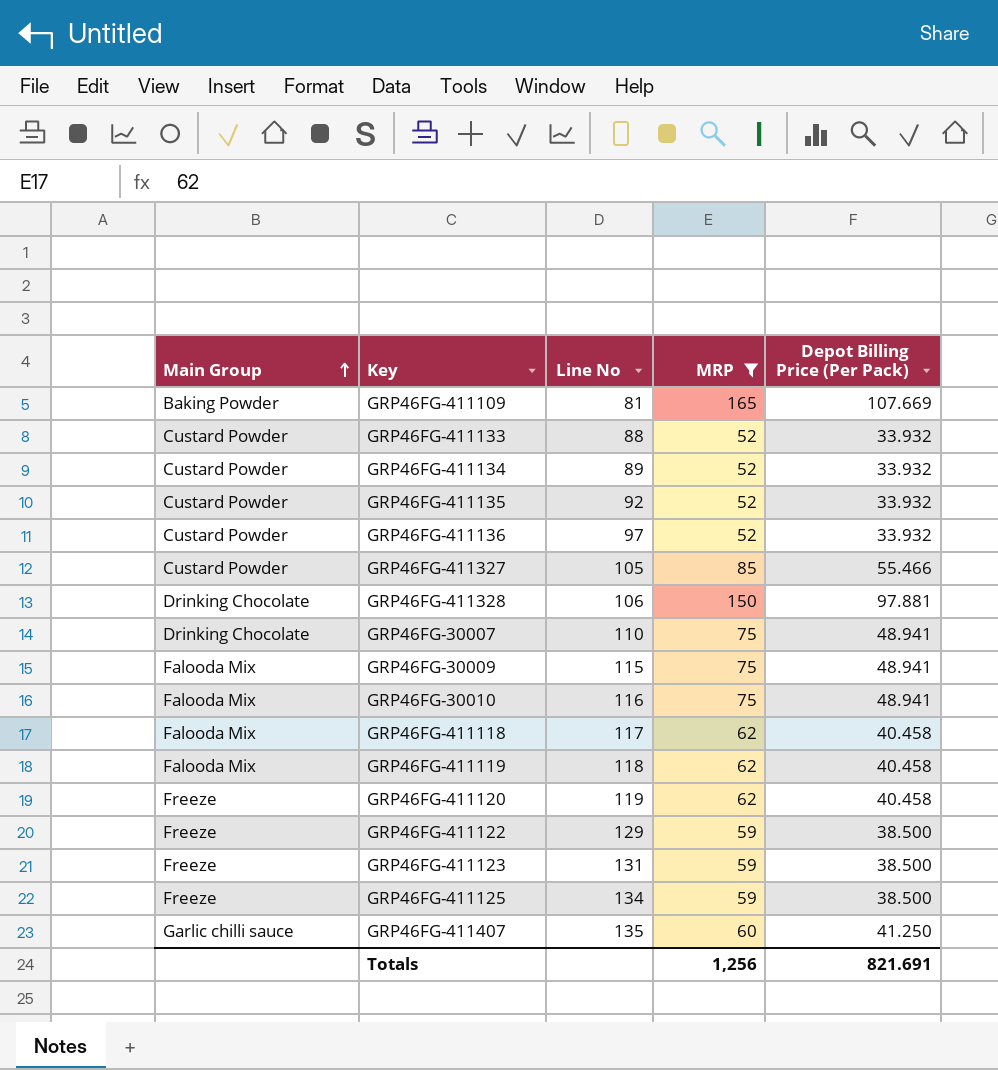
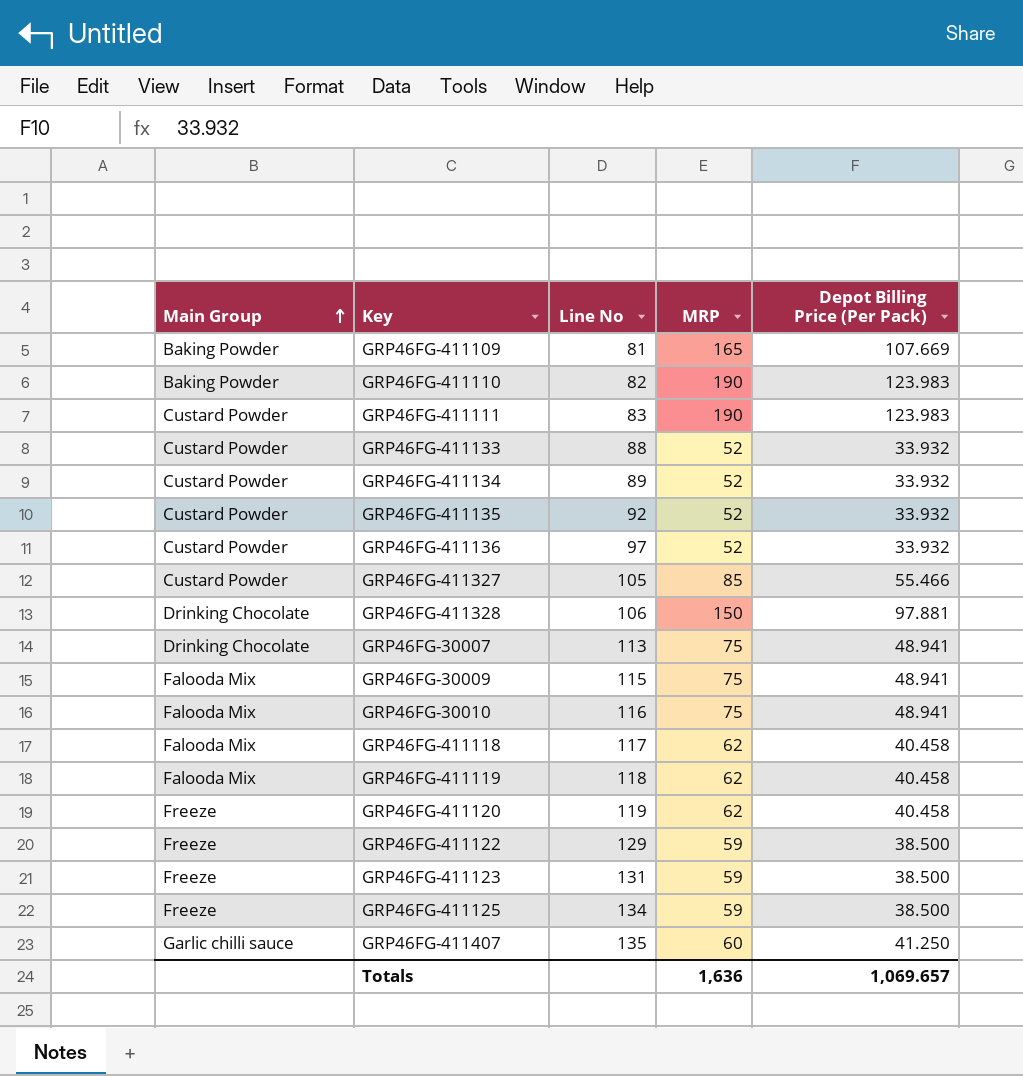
filter: MRP != 190 -> none
GRP46FG-30007 | Line No: 110 -> 113
Totals | MRP: 1,256 -> 1,636
Totals | Depot Billing Price (Per Pack): 821.691 -> 1,069.657

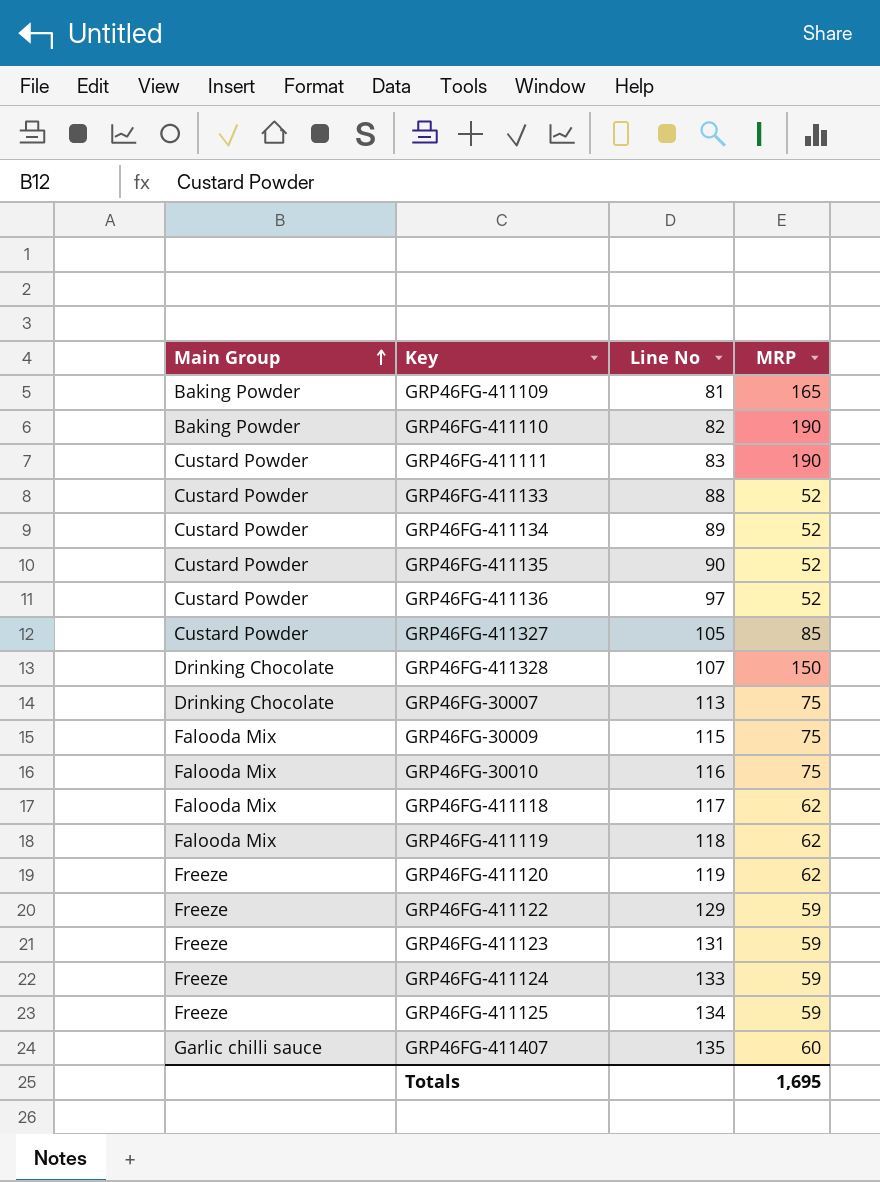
column Depot Billing Price (Per Pack) | position: 5 -> none
GRP46FG-411135 | Line No: 92 -> 90
GRP46FG-411328 | Line No: 106 -> 107
row GRP46FG-411124: none -> Freeze | 133 | 59
Totals | MRP: 1,636 -> 1,695

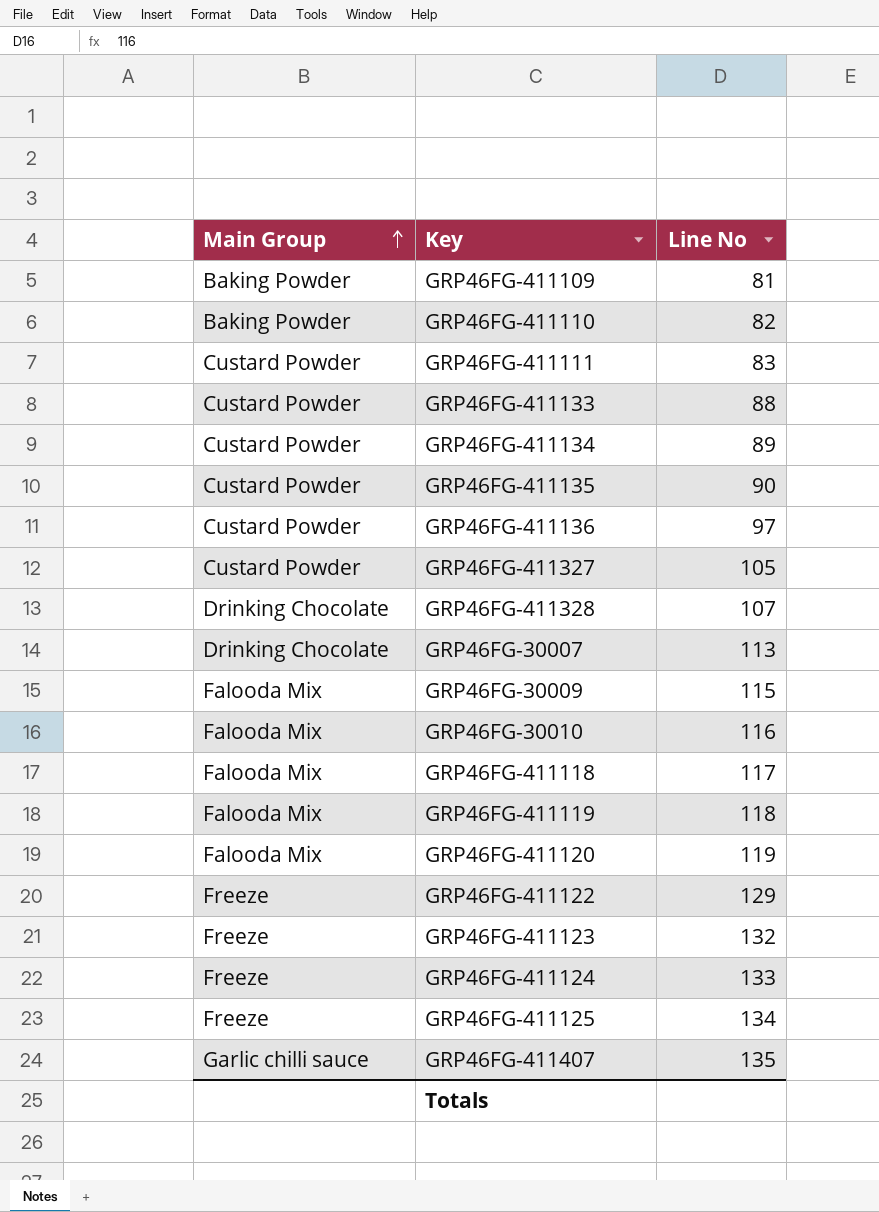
column MRP | position: 4 -> none
GRP46FG-411120 | Main Group: Freeze -> Falooda Mix
GRP46FG-411123 | Line No: 131 -> 132

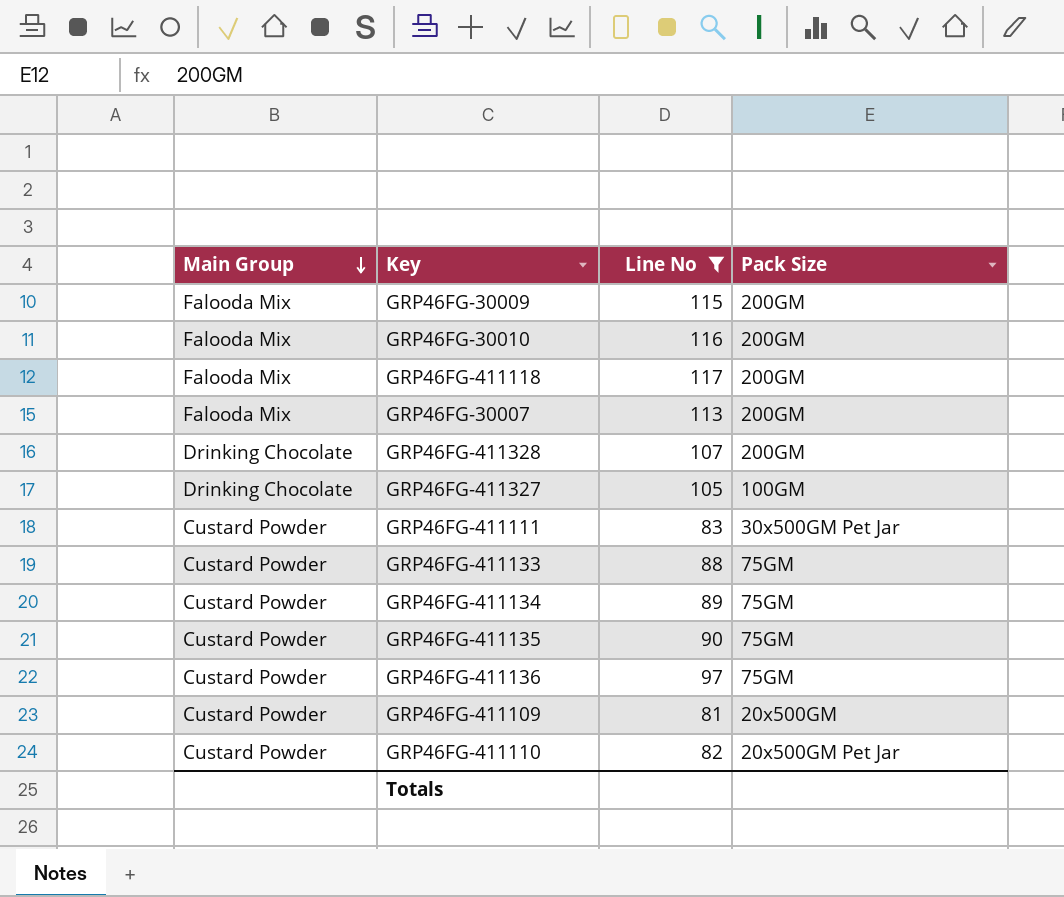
filter: none -> Line No <= 117
row order: Main Group ascending -> Main Group descending
column Pack Size | position: none -> 4
GRP46FG-30007 | Main Group: Drinking Chocolate -> Falooda Mix
GRP46FG-411327 | Main Group: Custard Powder -> Drinking Chocolate
GRP46FG-411109 | Main Group: Baking Powder -> Custard Powder
GRP46FG-411110 | Main Group: Baking Powder -> Custard Powder

